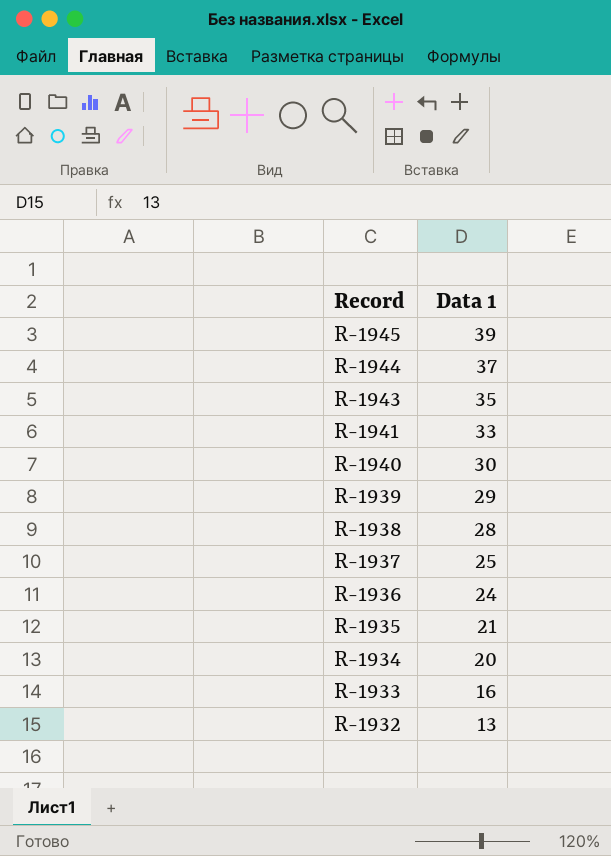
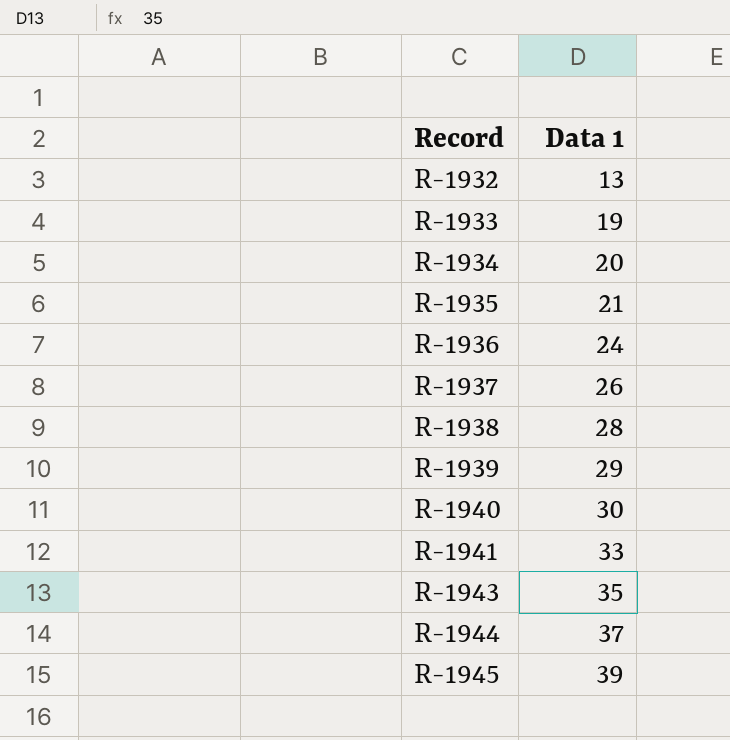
row order: Record descending -> Record ascending
R-1933 | Data 1: 16 -> 19
R-1937 | Data 1: 25 -> 26

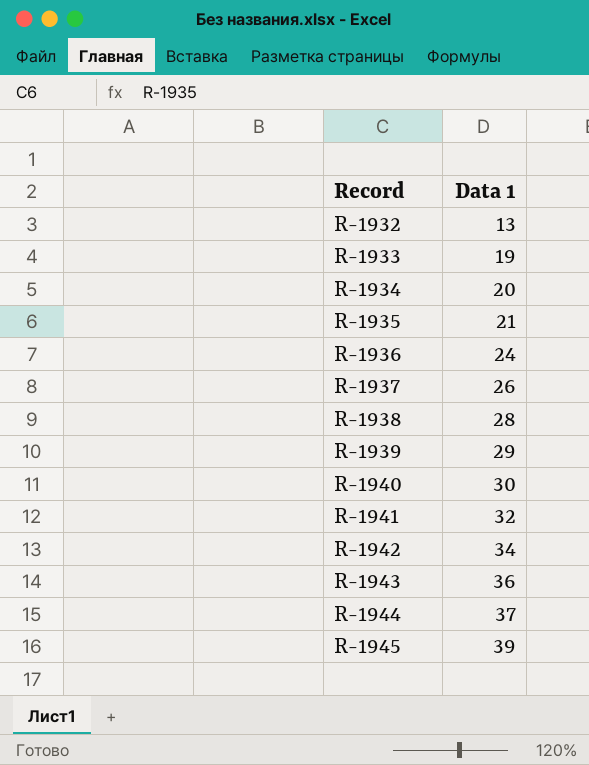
R-1941 | Data 1: 33 -> 32
row R-1942: none -> 34
R-1943 | Data 1: 35 -> 36

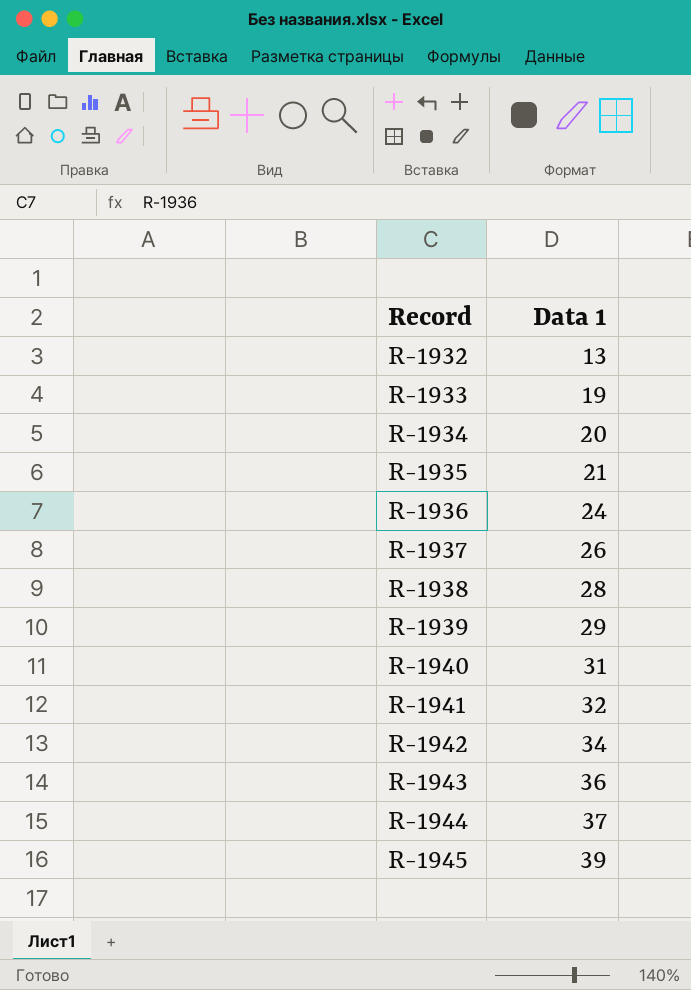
R-1940 | Data 1: 30 -> 31

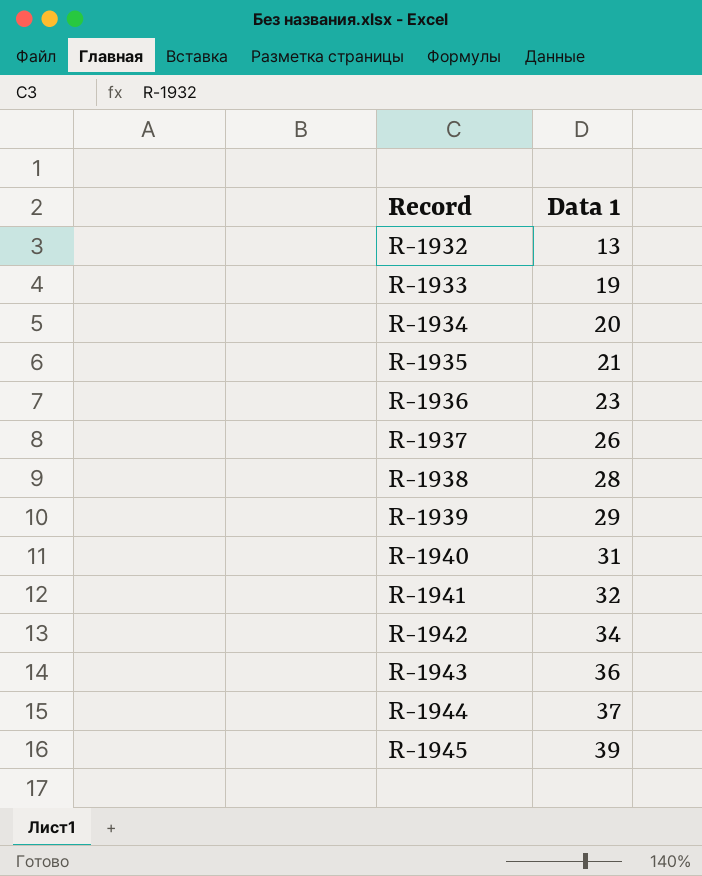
R-1936 | Data 1: 24 -> 23

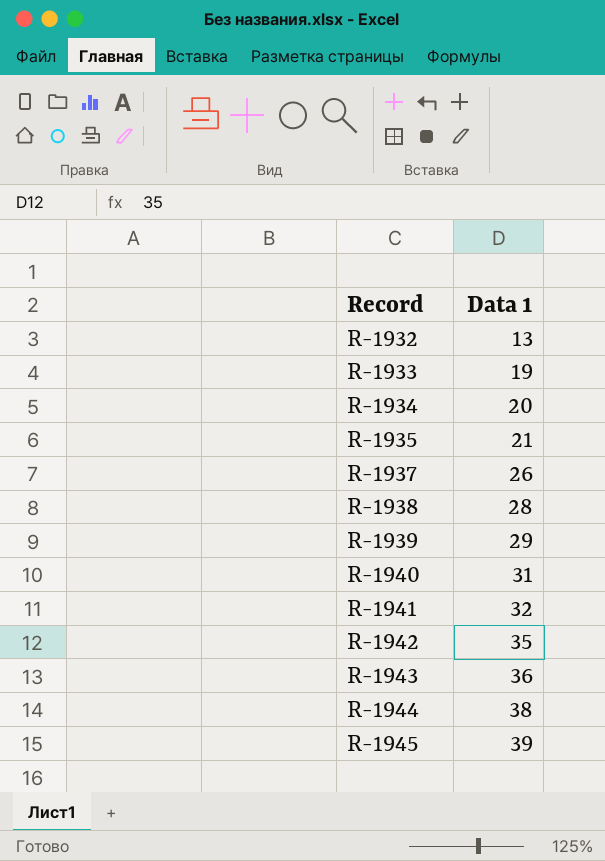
row R-1936: 23 -> none
R-1942 | Data 1: 34 -> 35
R-1944 | Data 1: 37 -> 38

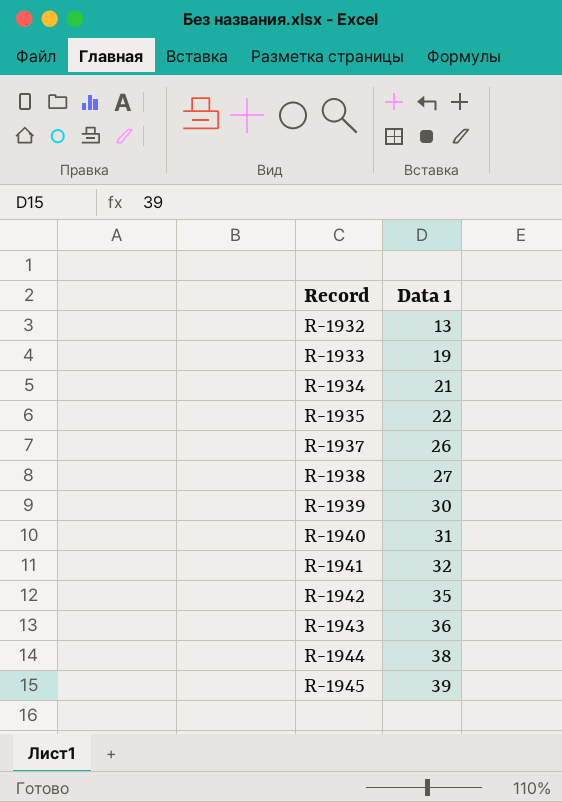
R-1934 | Data 1: 20 -> 21
R-1935 | Data 1: 21 -> 22
R-1938 | Data 1: 28 -> 27
R-1939 | Data 1: 29 -> 30

